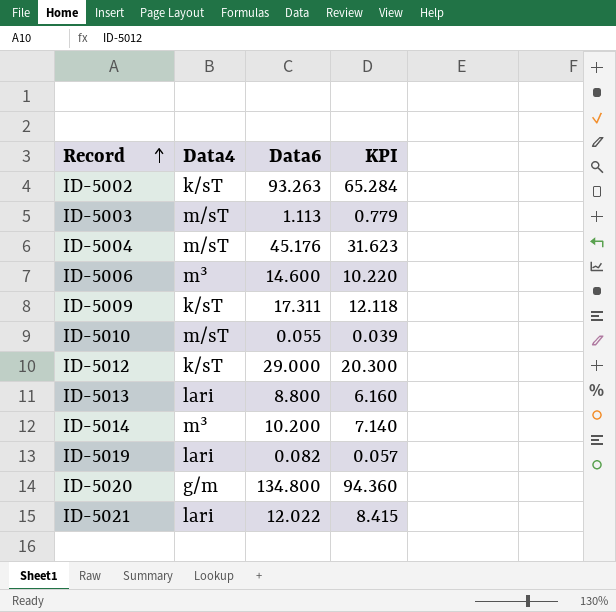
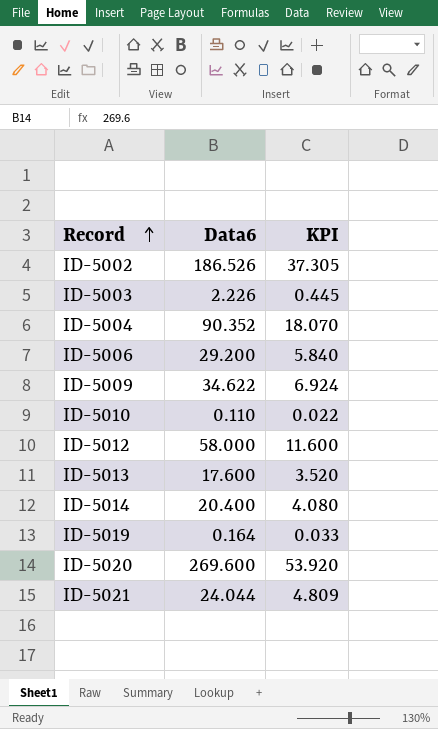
column Data4 | position: 2 -> none
column KPI | formula: [Data6] * 0.7 -> [Data6] * 0.2
ID-5002 | Data6: 93.263 -> 186.526
ID-5003 | Data6: 1.113 -> 2.226
ID-5004 | Data6: 45.176 -> 90.352
ID-5006 | Data6: 14.600 -> 29.200
ID-5009 | Data6: 17.311 -> 34.622
ID-5010 | Data6: 0.055 -> 0.110
ID-5012 | Data6: 29.000 -> 58.000
ID-5013 | Data6: 8.800 -> 17.600
ID-5014 | Data6: 10.200 -> 20.400
ID-5019 | Data6: 0.082 -> 0.164
ID-5020 | Data6: 134.800 -> 269.600
ID-5021 | Data6: 12.022 -> 24.044

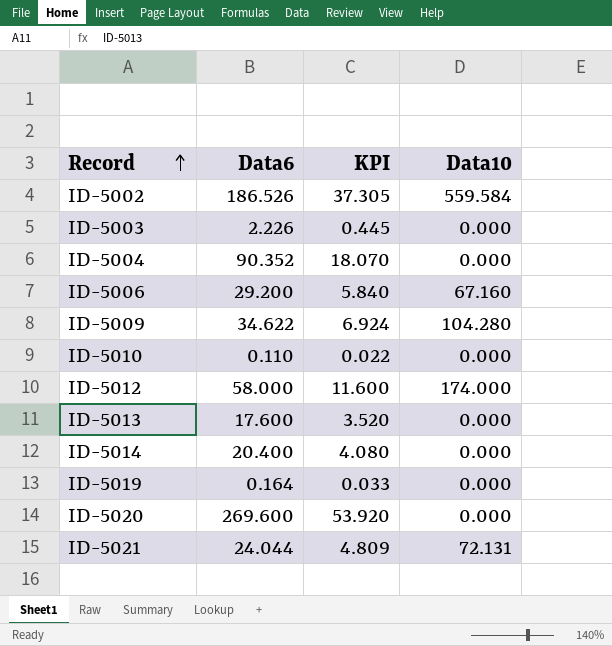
column Data10 | position: none -> 4

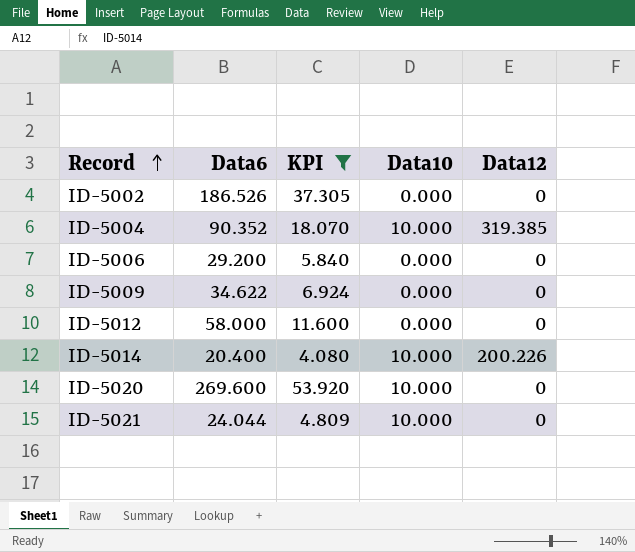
filter: none -> KPI >= 4.080
column Data12 | position: none -> 5
ID-5002 | Data10: 559.584 -> 0.000
ID-5004 | Data10: 0.000 -> 10.000
ID-5006 | Data10: 67.160 -> 0.000
ID-5009 | Data10: 104.280 -> 0.000
ID-5012 | Data10: 174.000 -> 0.000
ID-5014 | Data10: 0.000 -> 10.000
ID-5020 | Data10: 0.000 -> 10.000
ID-5021 | Data10: 72.131 -> 10.000

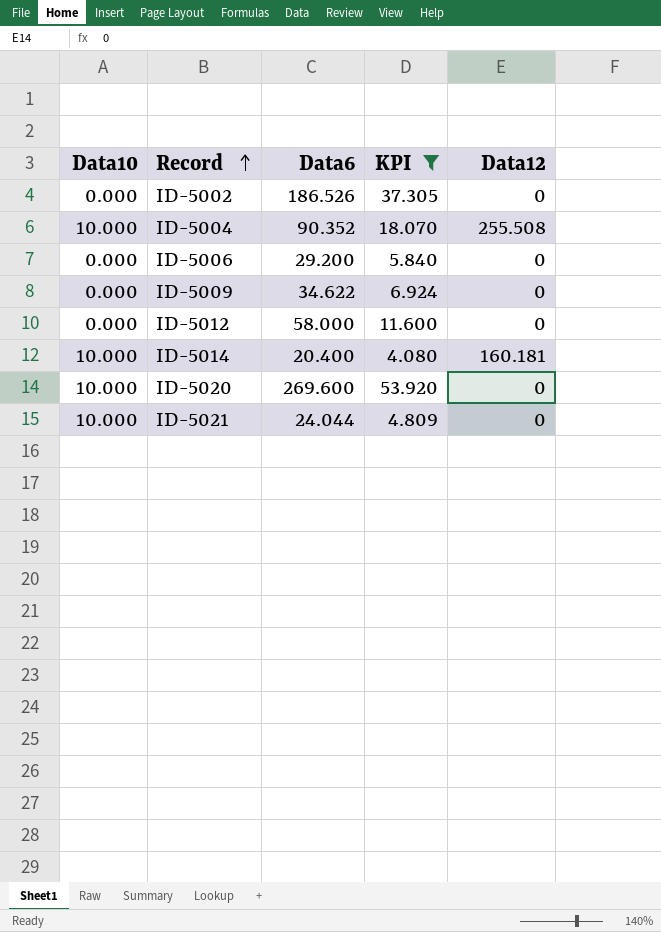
column Data10 | position: 4 -> 1
ID-5004 | Data12: 319.385 -> 255.508
ID-5014 | Data12: 200.226 -> 160.181

